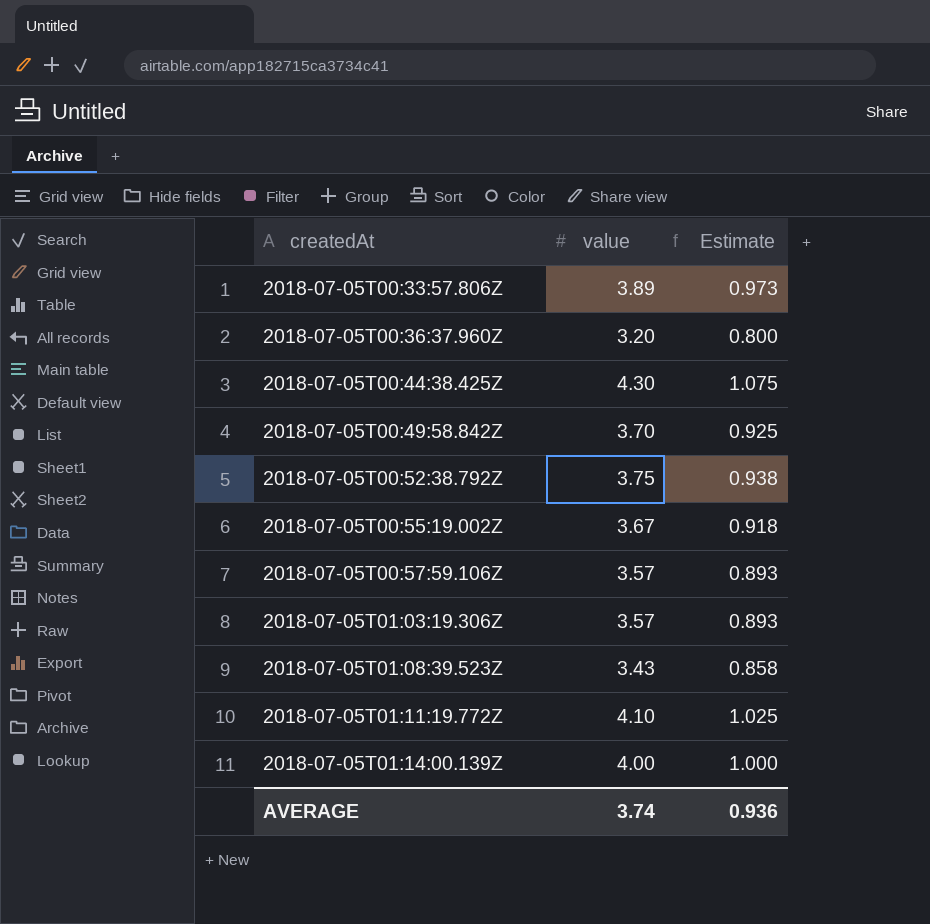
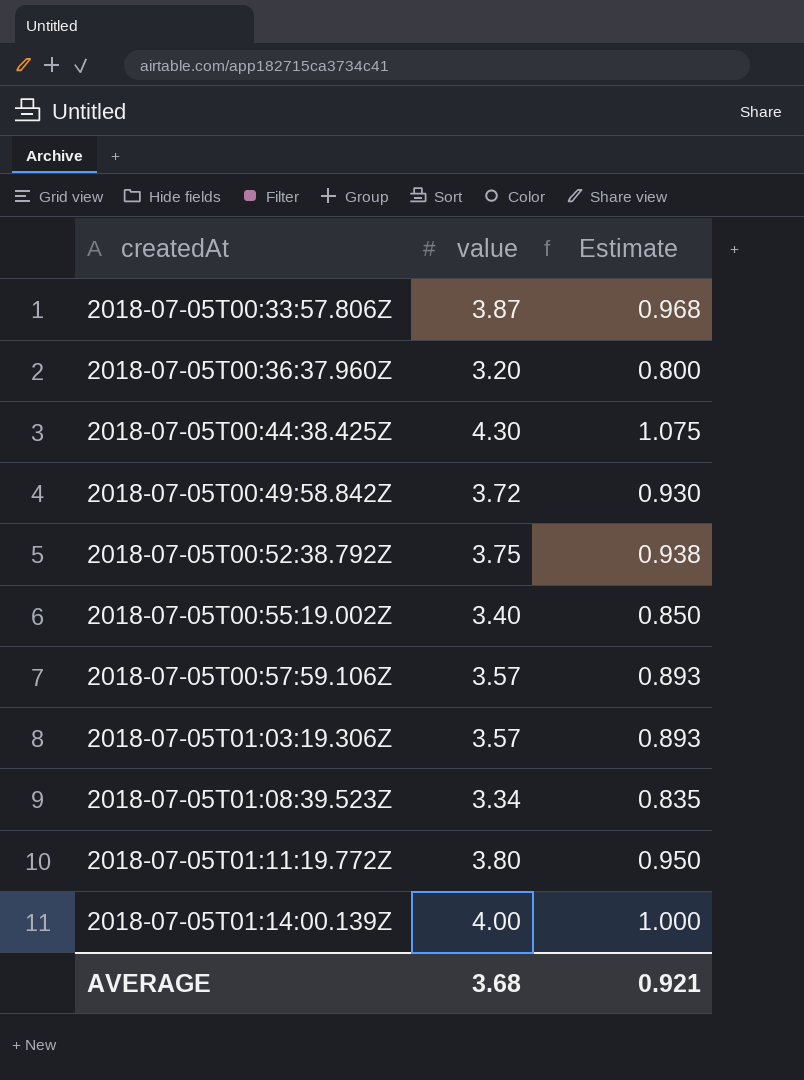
2018-07-05T00:33:57.806Z | value: 3.89 -> 3.87
2018-07-05T00:33:57.806Z | Estimate: 0.973 -> 0.968
2018-07-05T00:49:58.842Z | value: 3.70 -> 3.72
2018-07-05T00:49:58.842Z | Estimate: 0.925 -> 0.930
2018-07-05T00:55:19.002Z | value: 3.67 -> 3.40
2018-07-05T00:55:19.002Z | Estimate: 0.918 -> 0.850
2018-07-05T01:08:39.523Z | value: 3.43 -> 3.34
2018-07-05T01:08:39.523Z | Estimate: 0.858 -> 0.835
2018-07-05T01:11:19.772Z | value: 4.10 -> 3.80
2018-07-05T01:11:19.772Z | Estimate: 1.025 -> 0.950
AVERAGE | value: 3.74 -> 3.68
AVERAGE | Estimate: 0.936 -> 0.921

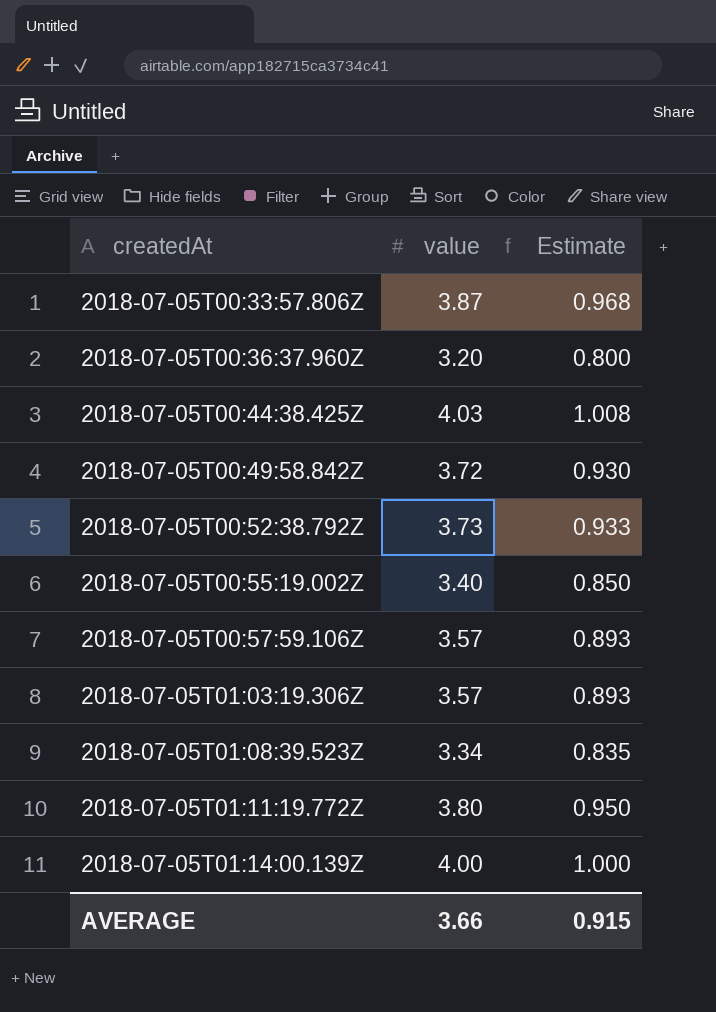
2018-07-05T00:44:38.425Z | value: 4.30 -> 4.03
2018-07-05T00:44:38.425Z | Estimate: 1.075 -> 1.008
2018-07-05T00:52:38.792Z | value: 3.75 -> 3.73
2018-07-05T00:52:38.792Z | Estimate: 0.938 -> 0.933
AVERAGE | value: 3.68 -> 3.66
AVERAGE | Estimate: 0.921 -> 0.915

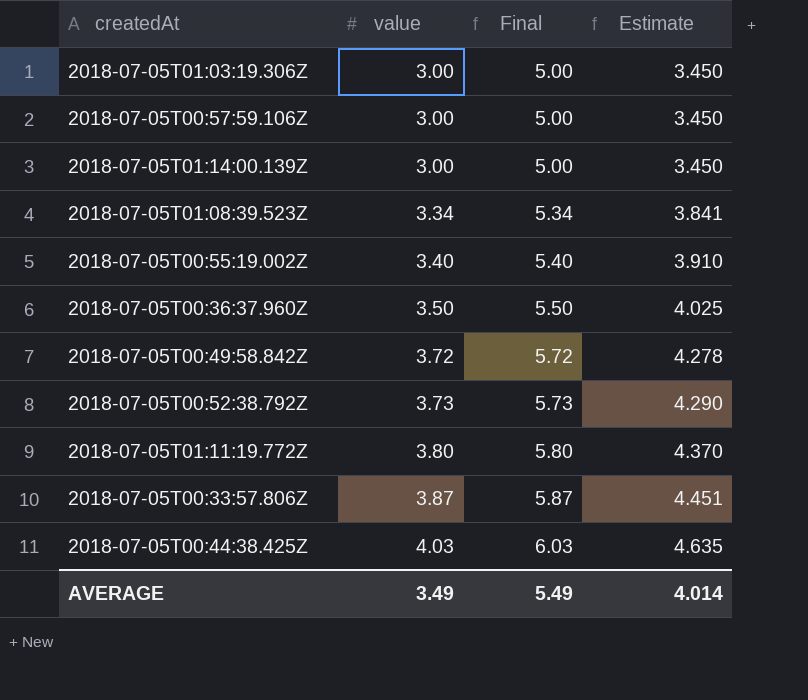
row order: createdAt ascending -> value ascending
column Final | formula: none -> [value] + 2
column Estimate | formula: [value] * 0.25 -> [value] * 1.15
2018-07-05T01:03:19.306Z | value: 3.57 -> 3.00
2018-07-05T00:57:59.106Z | value: 3.57 -> 3.00
2018-07-05T01:14:00.139Z | value: 4.00 -> 3.00
2018-07-05T00:36:37.960Z | value: 3.20 -> 3.50
AVERAGE | value: 3.66 -> 3.49
AVERAGE | Estimate: 0.915 -> 4.014

